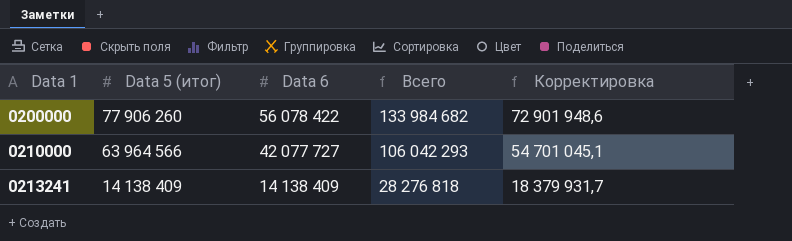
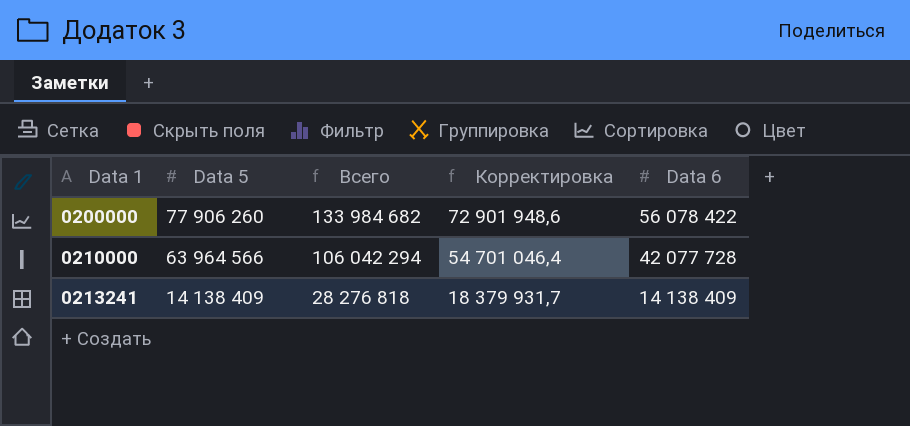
column name: Data 5 (итог) -> Data 5
column Data 6 | position: 3 -> 5
0210000 | Всего: 106 042 293 -> 106 042 294
0210000 | Корректировка: 54 701 045,1 -> 54 701 046,4
0210000 | Data 6: 42 077 727 -> 42 077 728

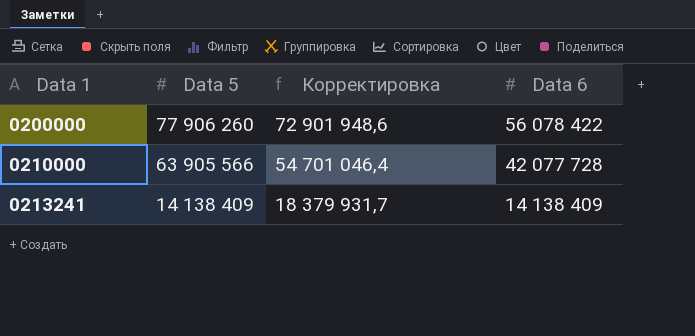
column Всего | formula: [Data 5] + [Data 6] -> none
0210000 | Data 5: 63 964 566 -> 63 905 566

